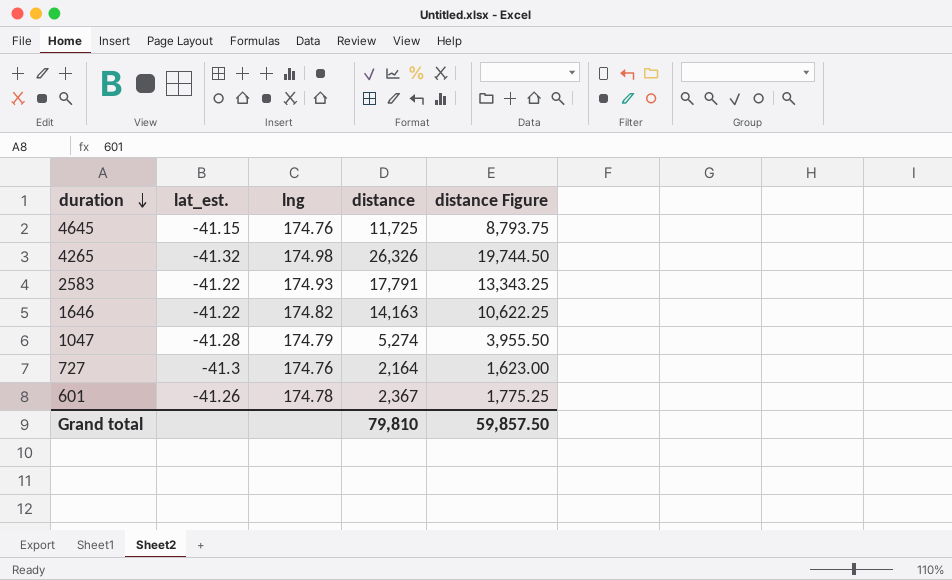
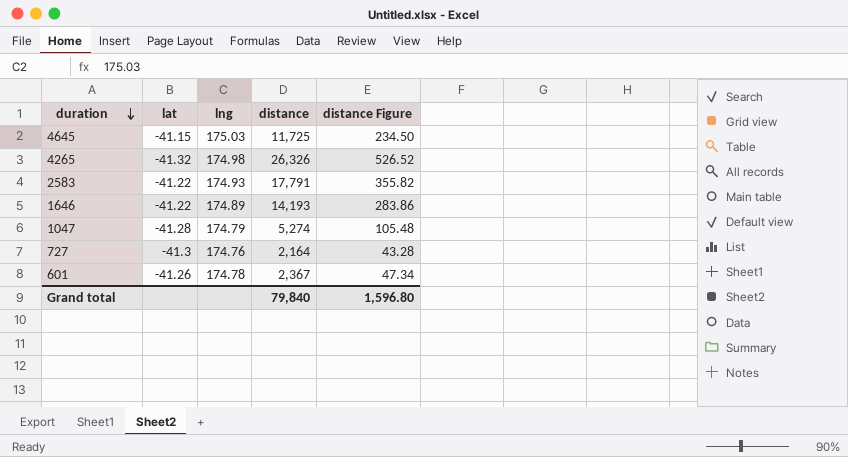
column name: lat_est. -> lat
column distance Figure | formula: [distance] * 0.75 -> [distance] * 0.02
4645 | lng: 174.76 -> 175.03
1646 | lng: 174.82 -> 174.89
1646 | distance: 14,163 -> 14,193
Grand total | distance: 79,810 -> 79,840
Grand total | distance Figure: 59,857.50 -> 1,596.80

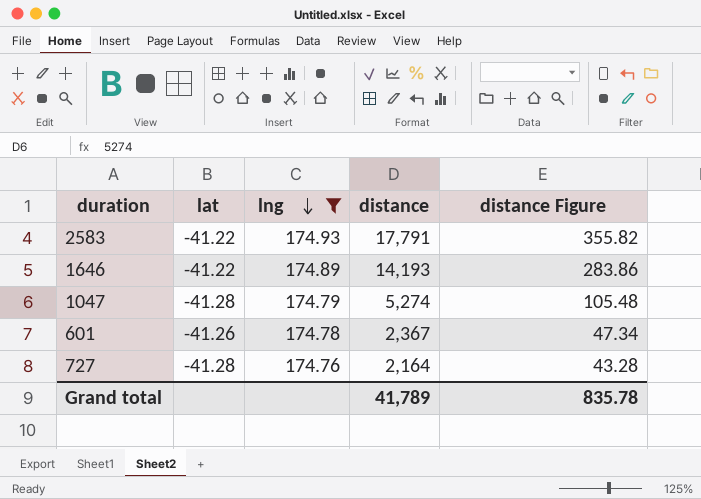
filter: none -> lng <= 174.93
row order: duration descending -> lng descending
727 | lat: -41.3 -> -41.28
Grand total | distance: 79,840 -> 41,789
Grand total | distance Figure: 1,596.80 -> 835.78

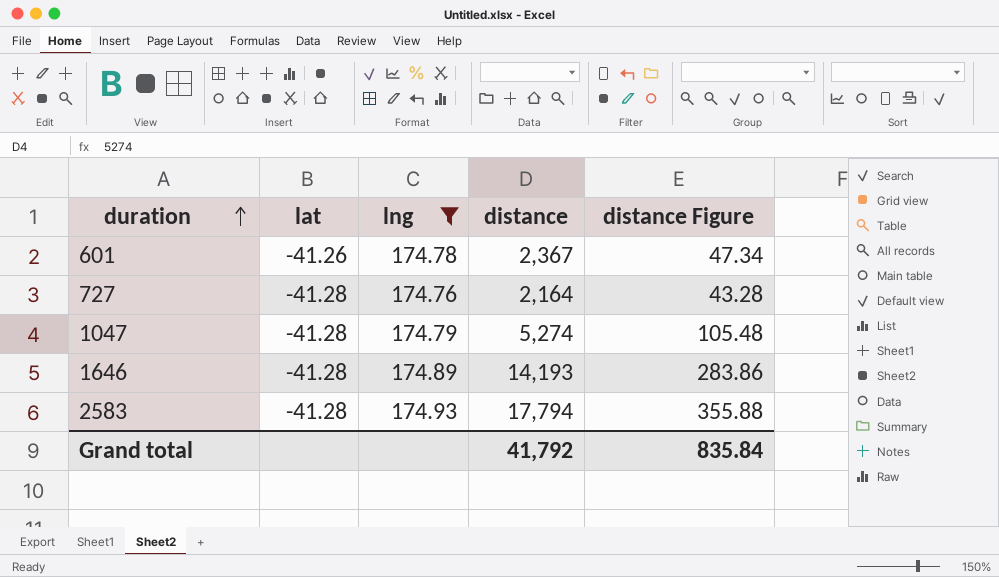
row order: lng descending -> duration ascending
1646 | lat: -41.22 -> -41.28
2583 | lat: -41.22 -> -41.28
2583 | distance: 17,791 -> 17,794
2583 | distance Figure: 355.82 -> 355.88
Grand total | distance: 41,789 -> 41,792
Grand total | distance Figure: 835.78 -> 835.84

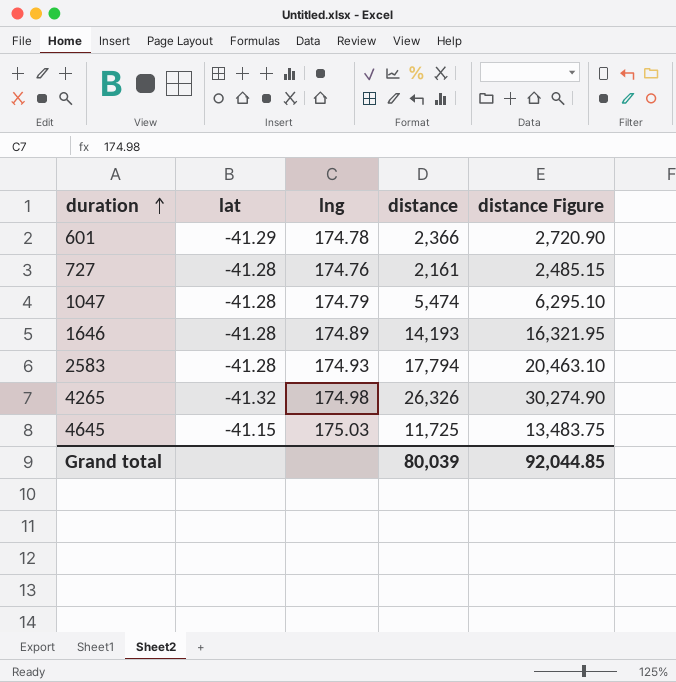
filter: lng <= 174.93 -> none
column distance Figure | formula: [distance] * 0.02 -> [distance] * 1.15
601 | lat: -41.26 -> -41.29
601 | distance: 2,367 -> 2,366
727 | distance: 2,164 -> 2,161
1047 | distance: 5,274 -> 5,474
Grand total | distance: 41,792 -> 80,039
Grand total | distance Figure: 835.84 -> 92,044.85

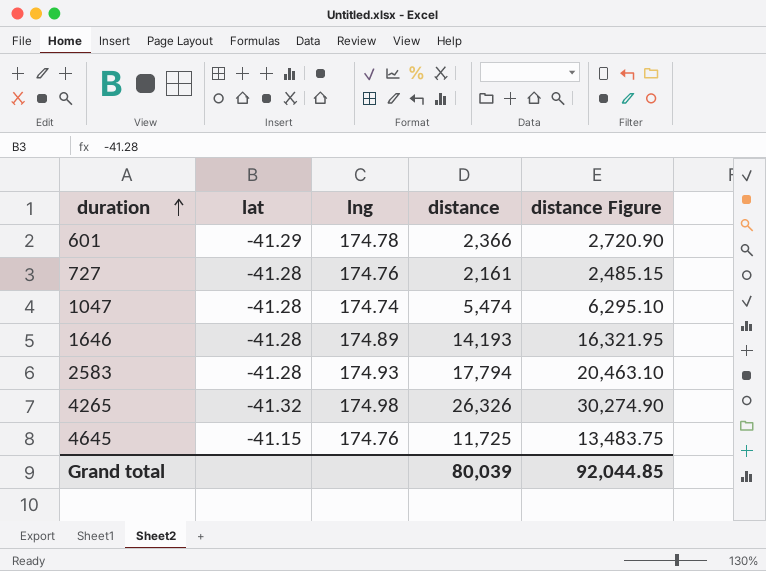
1047 | lng: 174.79 -> 174.74
4645 | lng: 175.03 -> 174.76

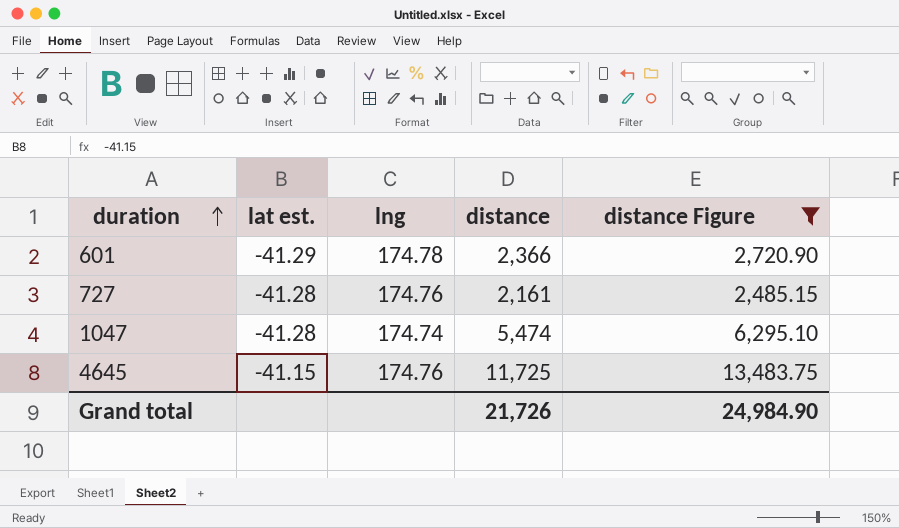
filter: none -> distance Figure <= 13,483.75
column name: lat -> lat est.
Grand total | distance: 80,039 -> 21,726
Grand total | distance Figure: 92,044.85 -> 24,984.90

